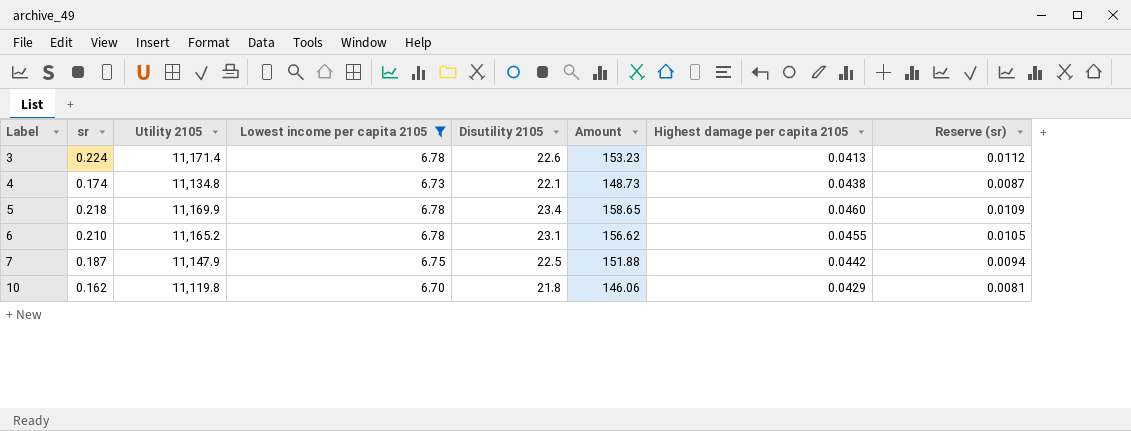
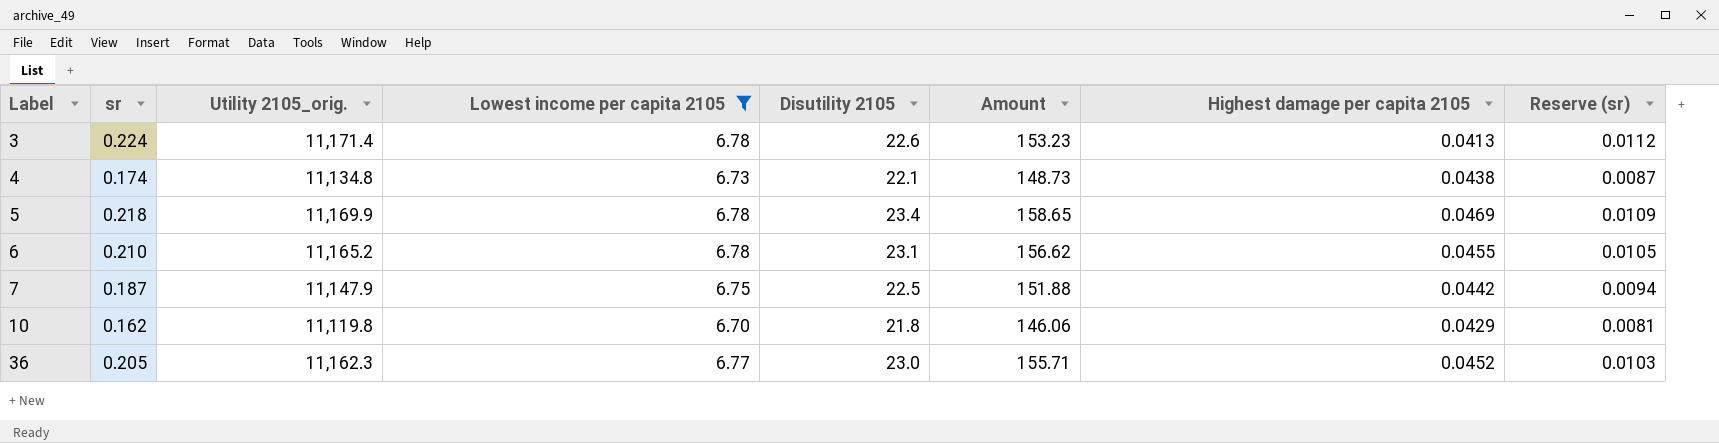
column name: Utility 2105 -> Utility 2105_orig.
5 | Highest damage per capita 2105: 0.0460 -> 0.0469
row 36: none -> 0.205 | 11,162.3 | 6.77 | 23.0 | 155.71 | 0.0452 | 0.0103

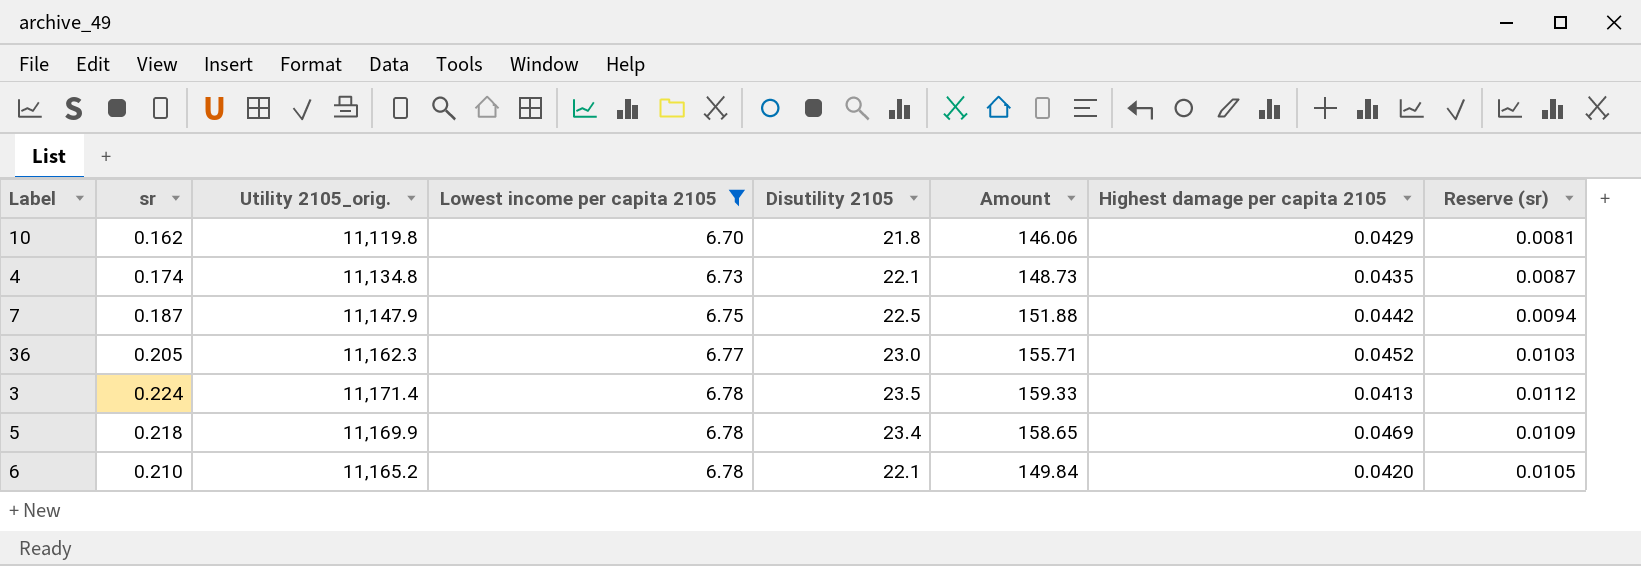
row order: Label ascending -> Lowest income per capita 2105 ascending
4 | Highest damage per capita 2105: 0.0438 -> 0.0435
3 | Disutility 2105: 22.6 -> 23.5
3 | Amount: 153.23 -> 159.33
6 | Disutility 2105: 23.1 -> 22.1
6 | Amount: 156.62 -> 149.84
6 | Highest damage per capita 2105: 0.0455 -> 0.0420

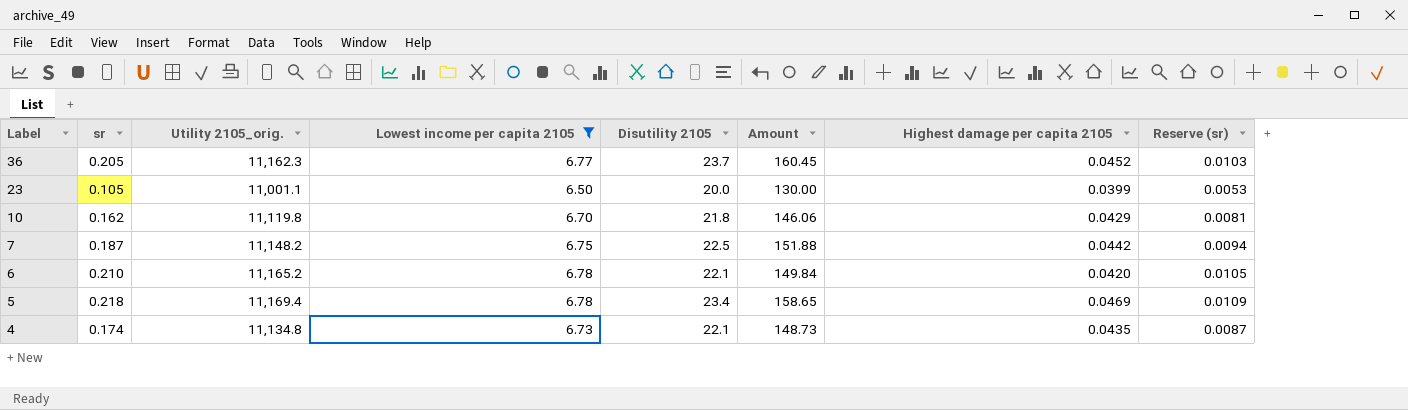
row order: Lowest income per capita 2105 ascending -> Label descending
row 3: 0.224 | 11,171.4 | 6.78 | 23.5 | 159.33 | 0.0413 | 0.0112 -> none
36 | Disutility 2105: 23.0 -> 23.7
36 | Amount: 155.71 -> 160.45
row 23: none -> 0.105 | 11,001.1 | 6.50 | 20.0 | 130.00 | 0.0399 | 0.0053
7 | Utility 2105_orig.: 11,147.9 -> 11,148.2
5 | Utility 2105_orig.: 11,169.9 -> 11,169.4

